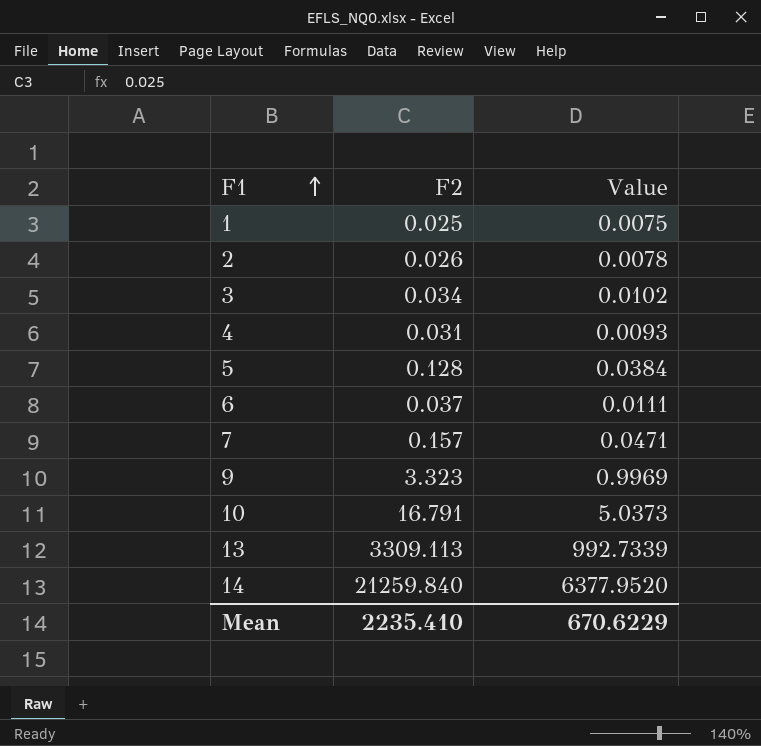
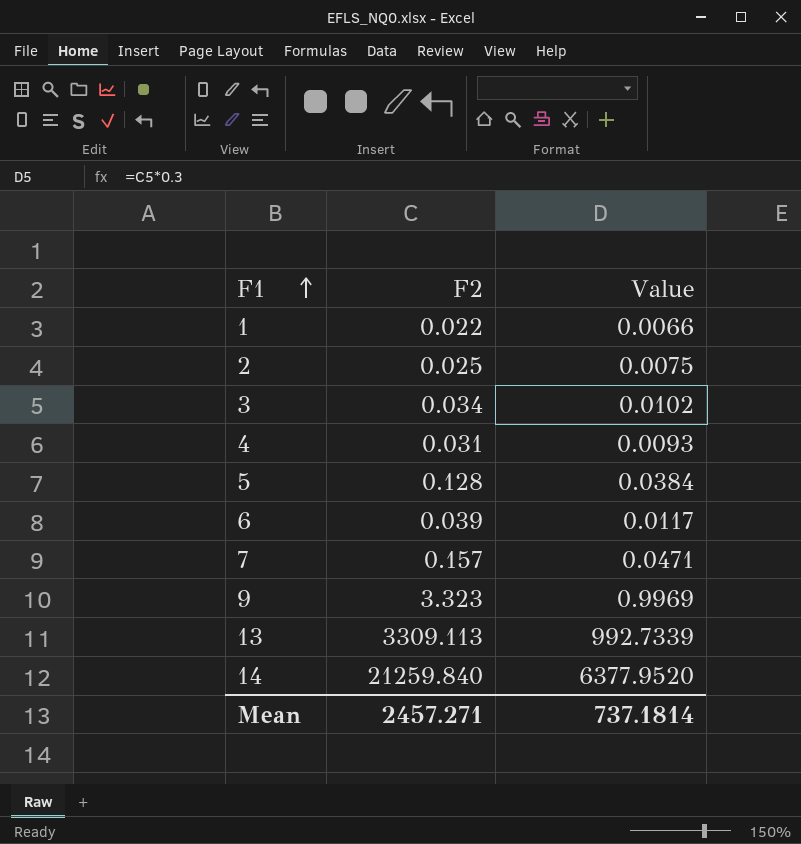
row 10: 16.791 | 5.0373 -> none
1 | F2: 0.025 -> 0.022
1 | Value: 0.0075 -> 0.0066
2 | F2: 0.026 -> 0.025
2 | Value: 0.0078 -> 0.0075
6 | F2: 0.037 -> 0.039
6 | Value: 0.0111 -> 0.0117
Mean | F2: 2235.410 -> 2457.271
Mean | Value: 670.6229 -> 737.1814

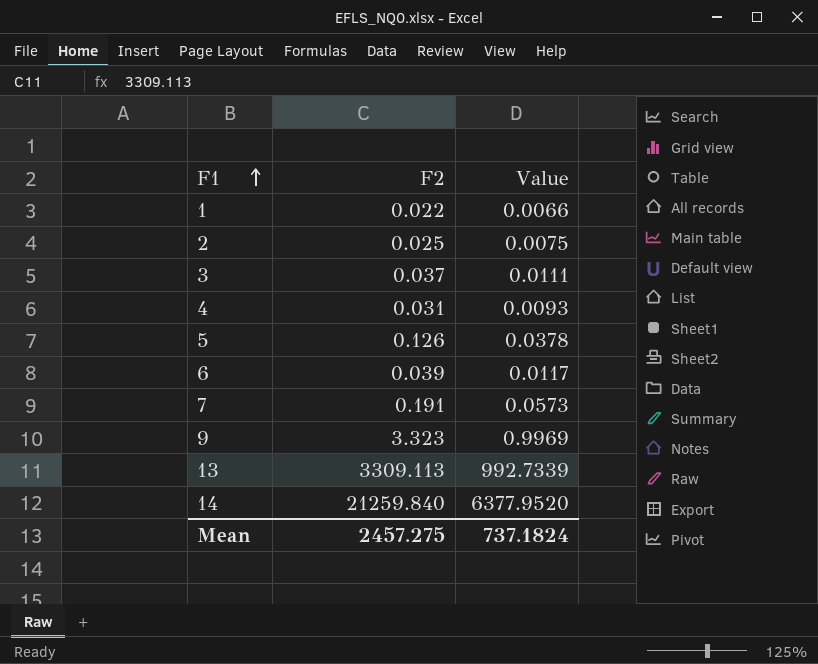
3 | F2: 0.034 -> 0.037
3 | Value: 0.0102 -> 0.0111
5 | F2: 0.128 -> 0.126
5 | Value: 0.0384 -> 0.0378
7 | F2: 0.157 -> 0.191
7 | Value: 0.0471 -> 0.0573
Mean | F2: 2457.271 -> 2457.275
Mean | Value: 737.1814 -> 737.1824

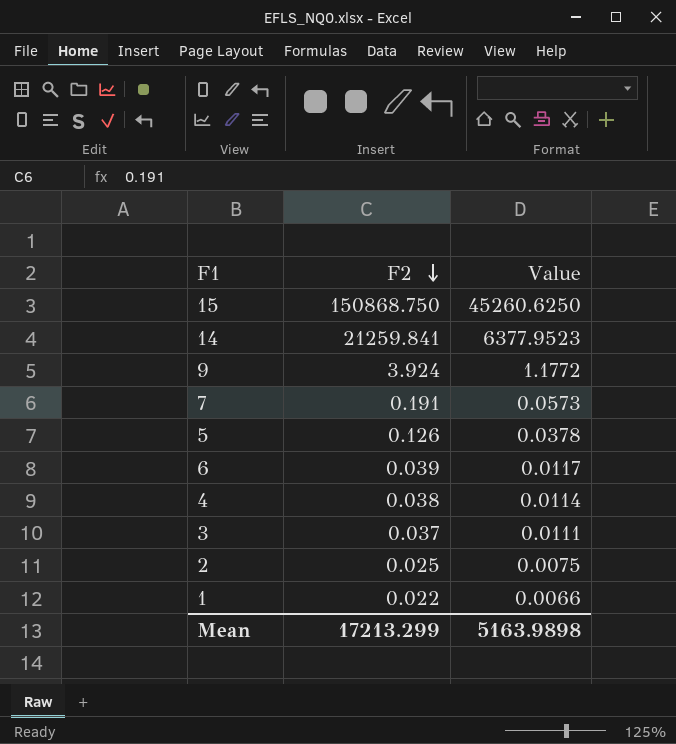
row order: F1 ascending -> F2 descending
row 13: 3309.113 | 992.7339 -> none
row 15: none -> 150868.750 | 45260.6250
14 | F2: 21259.840 -> 21259.841
14 | Value: 6377.9520 -> 6377.9523
9 | F2: 3.323 -> 3.924
9 | Value: 0.9969 -> 1.1772
4 | F2: 0.031 -> 0.038
4 | Value: 0.0093 -> 0.0114
Mean | F2: 2457.275 -> 17213.299
Mean | Value: 737.1824 -> 5163.9898

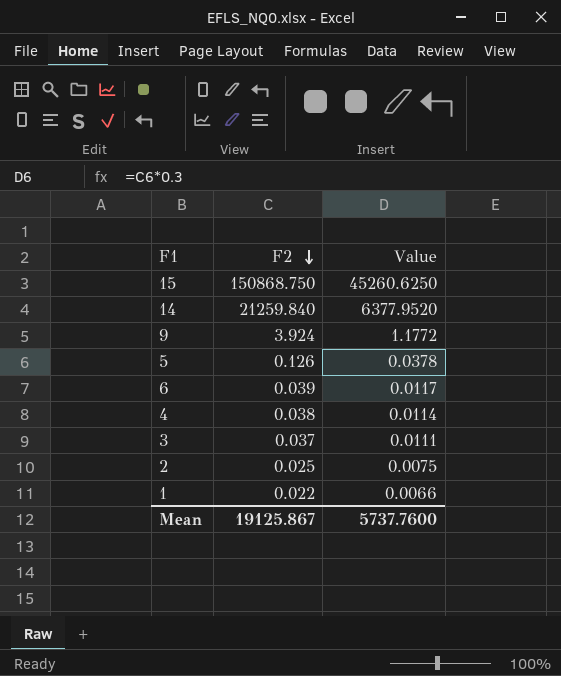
row 7: 0.191 | 0.0573 -> none
14 | F2: 21259.841 -> 21259.840
14 | Value: 6377.9523 -> 6377.9520
Mean | F2: 17213.299 -> 19125.867
Mean | Value: 5163.9898 -> 5737.7600

